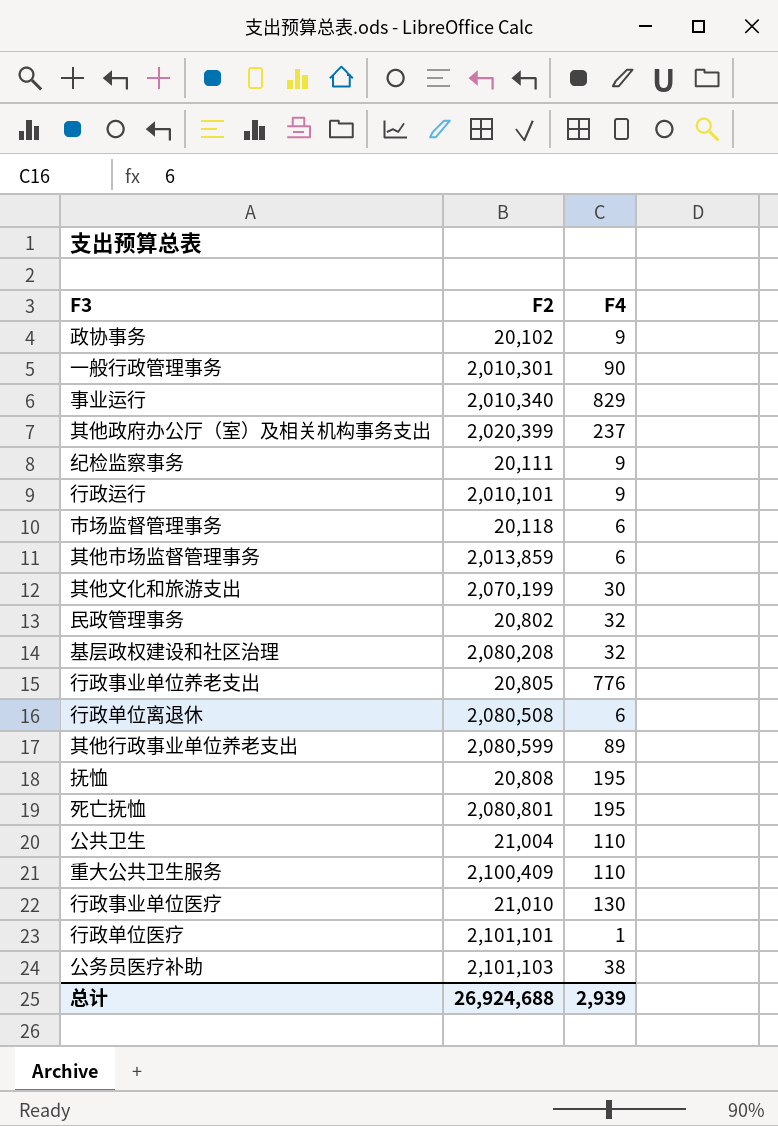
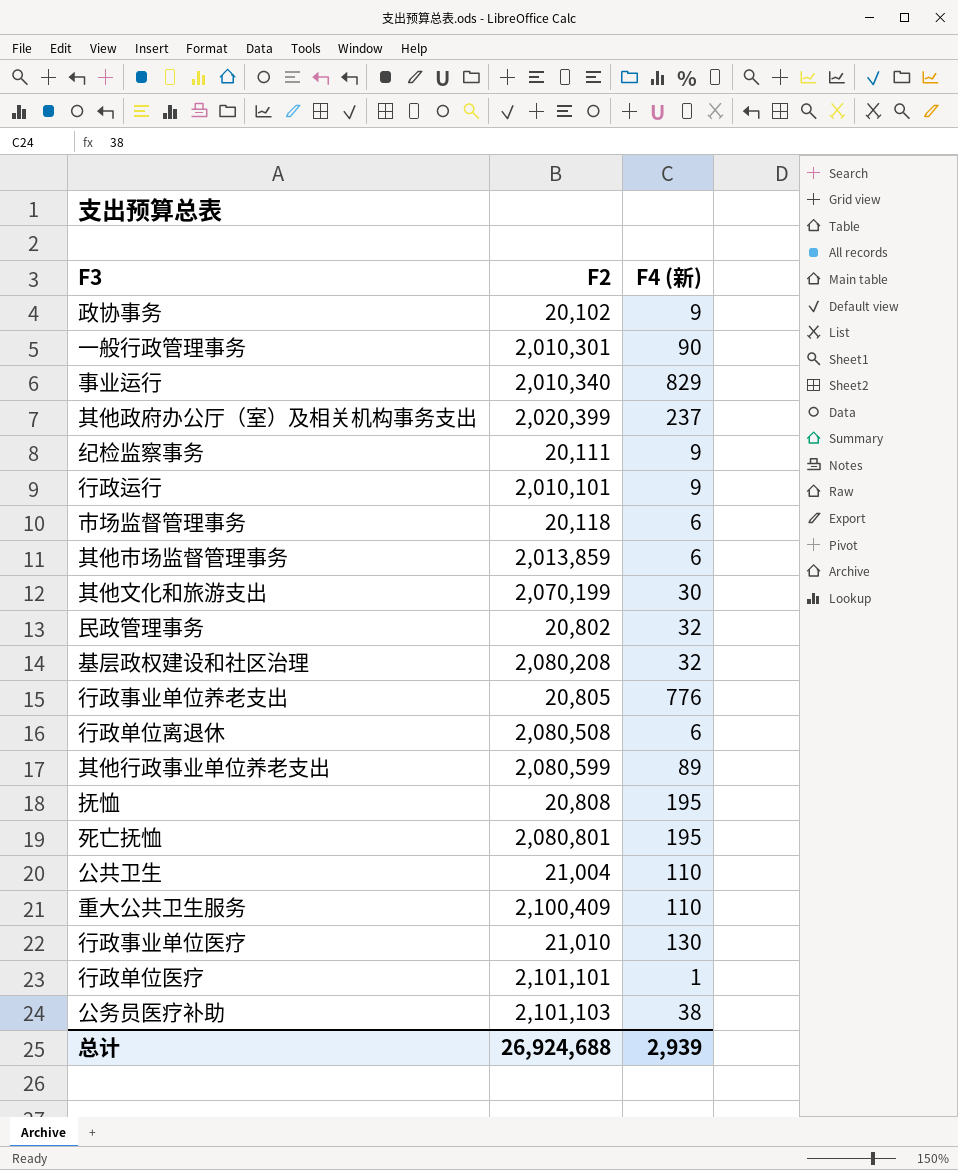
column name: F4 -> F4 (新)

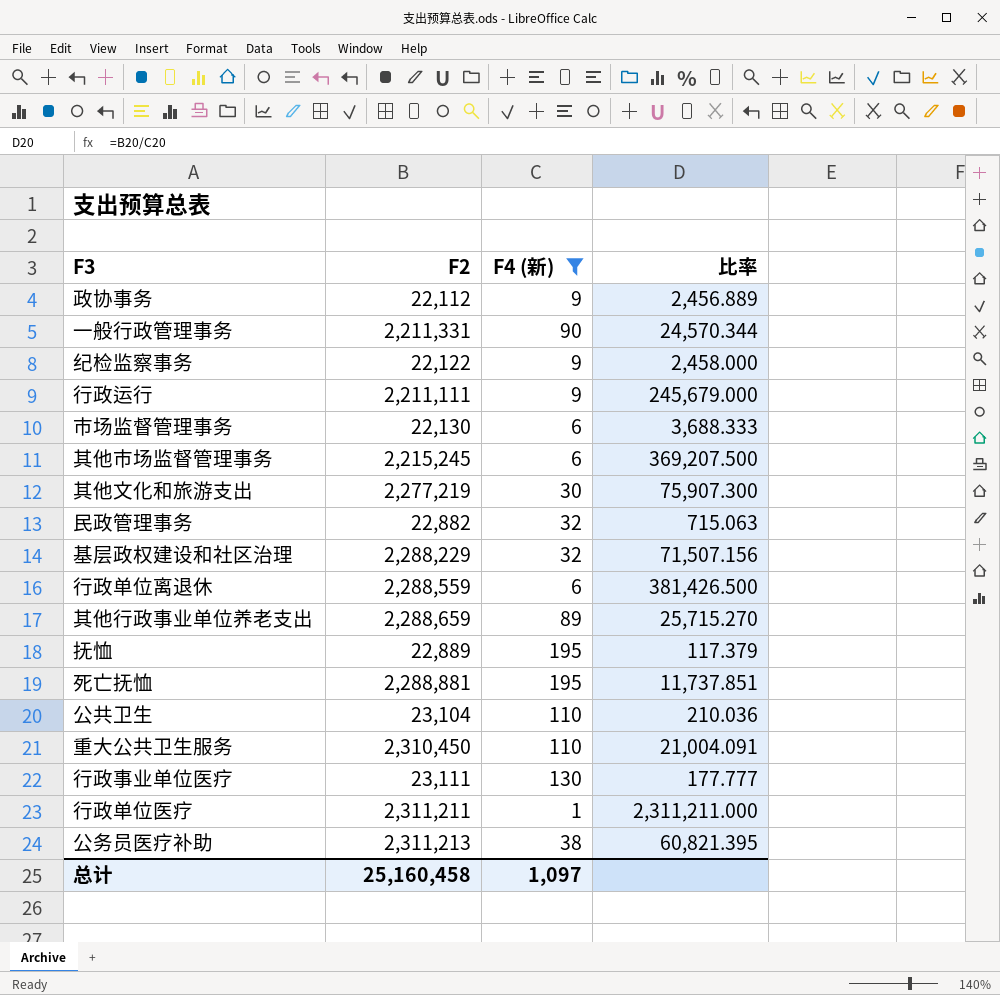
filter: none -> F4 (新) <= 195
column 比率 | formula: none -> [F2] / [F4 (新)]
政协事务 | F2: 20,102 -> 22,112
一般行政管理事务 | F2: 2,010,301 -> 2,211,331
纪检监察事务 | F2: 20,111 -> 22,122
行政运行 | F2: 2,010,101 -> 2,211,111
市场监督管理事务 | F2: 20,118 -> 22,130
其他市场监督管理事务 | F2: 2,013,859 -> 2,215,245
其他文化和旅游支出 | F2: 2,070,199 -> 2,277,219
民政管理事务 | F2: 20,802 -> 22,882
基层政权建设和社区治理 | F2: 2,080,208 -> 2,288,229
行政单位离退休 | F2: 2,080,508 -> 2,288,559
其他行政事业单位养老支出 | F2: 2,080,599 -> 2,288,659
抚恤 | F2: 20,808 -> 22,889
死亡抚恤 | F2: 2,080,801 -> 2,288,881
公共卫生 | F2: 21,004 -> 23,104
重大公共卫生服务 | F2: 2,100,409 -> 2,310,450
行政事业单位医疗 | F2: 21,010 -> 23,111
行政单位医疗 | F2: 2,101,101 -> 2,311,211
公务员医疗补助 | F2: 2,101,103 -> 2,311,213
总计 | F2: 26,924,688 -> 25,160,458
总计 | F4 (新): 2,939 -> 1,097

